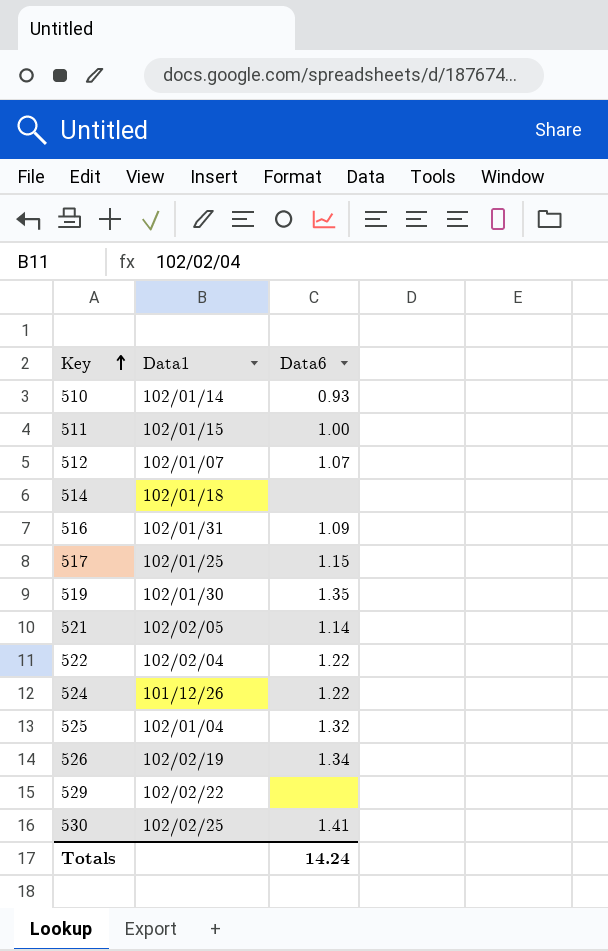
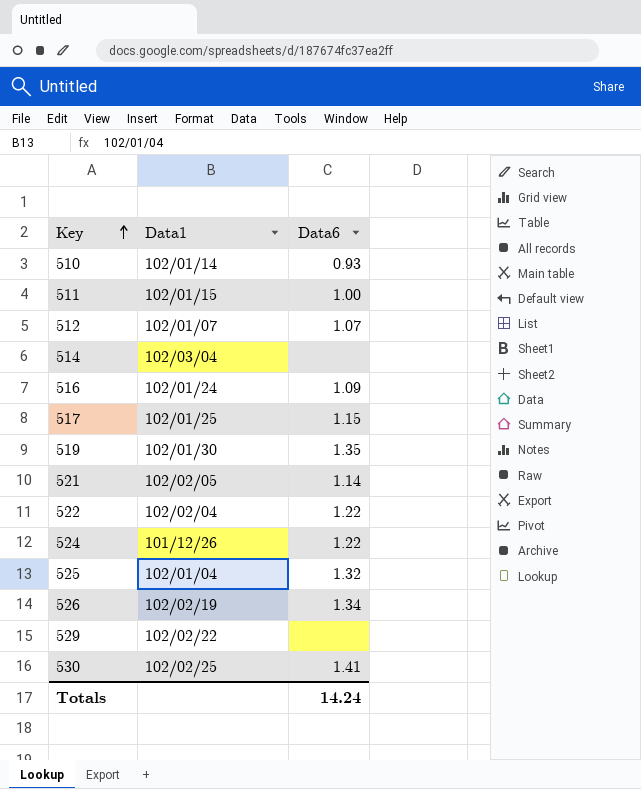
514 | Data1: 102/01/18 -> 102/03/04
516 | Data1: 102/01/31 -> 102/01/24

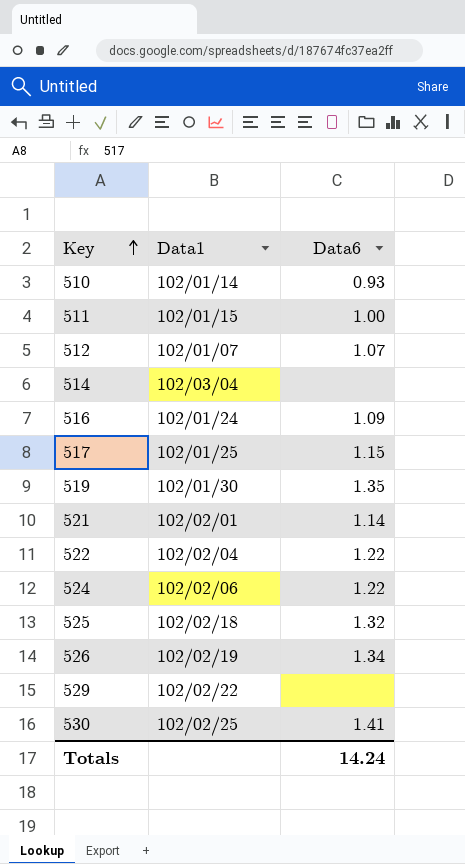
521 | Data1: 102/02/05 -> 102/02/01
524 | Data1: 101/12/26 -> 102/02/06
525 | Data1: 102/01/04 -> 102/02/18

